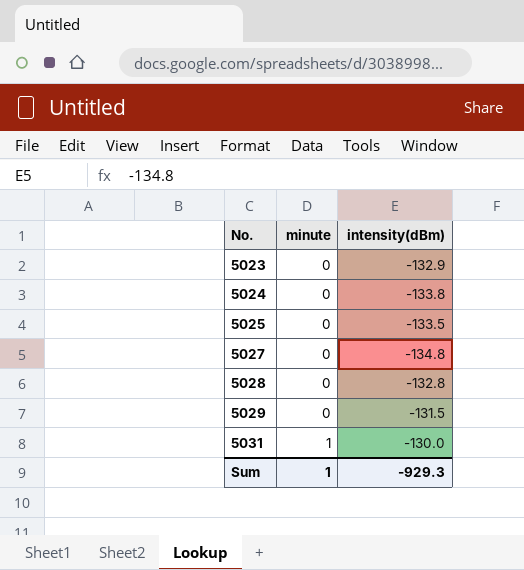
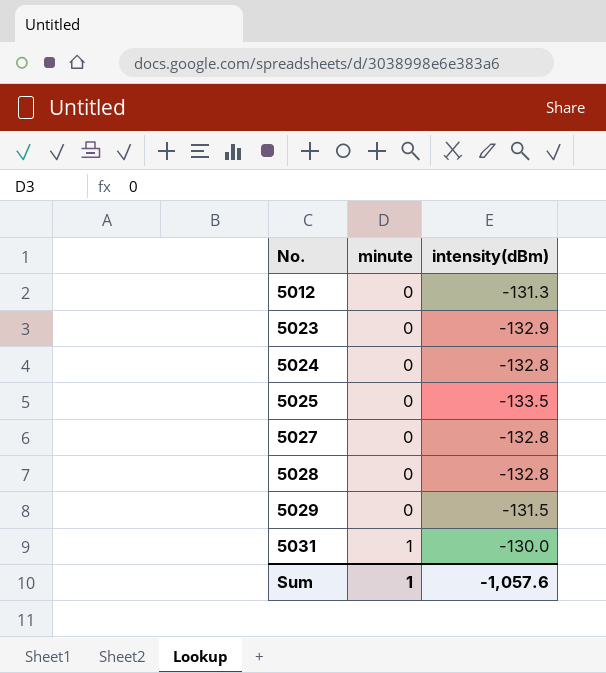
row 5012: none -> 0 | -131.3
5024 | intensity(dBm): -133.8 -> -132.8
5027 | intensity(dBm): -134.8 -> -132.8
Sum | intensity(dBm): -929.3 -> -1,057.6

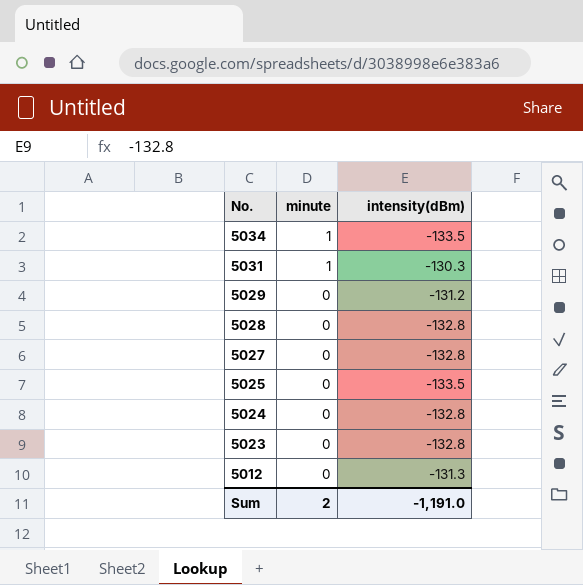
row order: No. ascending -> No. descending
row 5034: none -> 1 | -133.5
5031 | intensity(dBm): -130.0 -> -130.3
5029 | intensity(dBm): -131.5 -> -131.2
5023 | intensity(dBm): -132.9 -> -132.8
Sum | minute: 1 -> 2
Sum | intensity(dBm): -1,057.6 -> -1,191.0

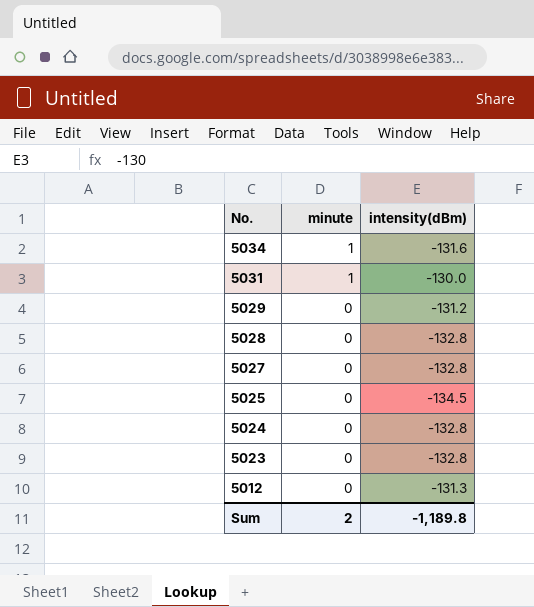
5034 | intensity(dBm): -133.5 -> -131.6
5031 | intensity(dBm): -130.3 -> -130.0
5025 | intensity(dBm): -133.5 -> -134.5
Sum | intensity(dBm): -1,191.0 -> -1,189.8

